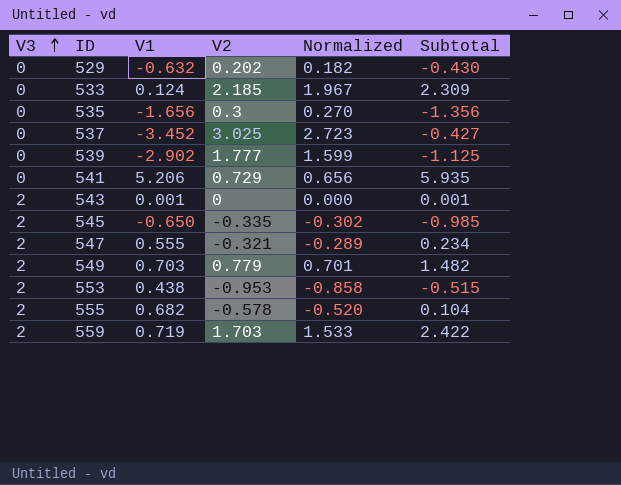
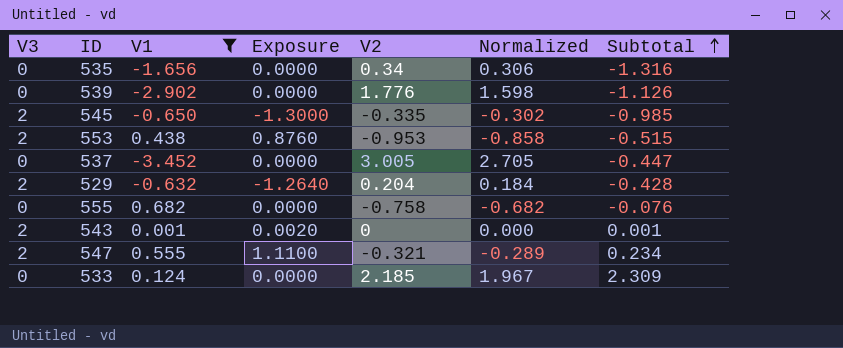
filter: none -> V1 <= 0.682
row order: V3 ascending -> Subtotal ascending
column Exposure | formula: none -> [V3] * [V1]
535 | V2: 0.3 -> 0.34
535 | Normalized: 0.270 -> 0.306
535 | Subtotal: -1.356 -> -1.316
539 | V2: 1.777 -> 1.776
539 | Normalized: 1.599 -> 1.598
539 | Subtotal: -1.125 -> -1.126
537 | V2: 3.025 -> 3.005
537 | Normalized: 2.723 -> 2.705
537 | Subtotal: -0.427 -> -0.447
529 | V3: 0 -> 2
529 | V2: 0.202 -> 0.204
529 | Normalized: 0.182 -> 0.184
529 | Subtotal: -0.430 -> -0.428
555 | V3: 2 -> 0
555 | V2: -0.578 -> -0.758
555 | Normalized: -0.520 -> -0.682
555 | Subtotal: 0.104 -> -0.076

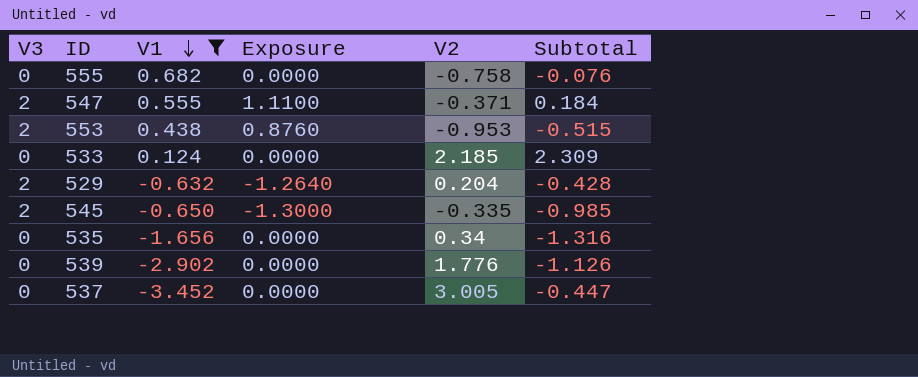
row order: Subtotal ascending -> V1 descending
column Normalized | formula: [V2] * 0.9 -> none
row 543: 2 | 0.001 | 0.0020 | 0 | 0.000 | 0.001 -> none
547 | V2: -0.321 -> -0.371
547 | Subtotal: 0.234 -> 0.184

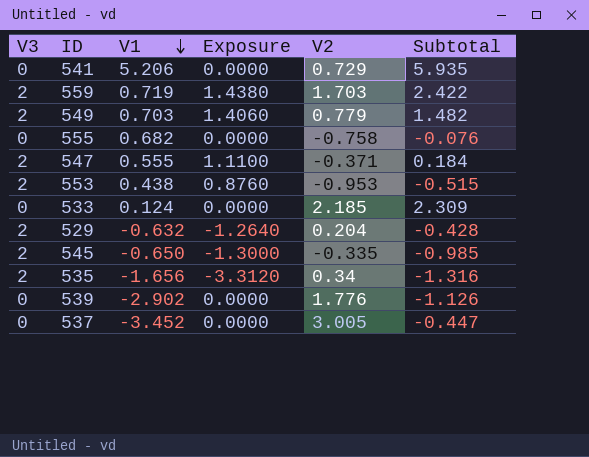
filter: V1 <= 0.682 -> none
535 | V3: 0 -> 2
535 | Exposure: 0.0000 -> -3.3120

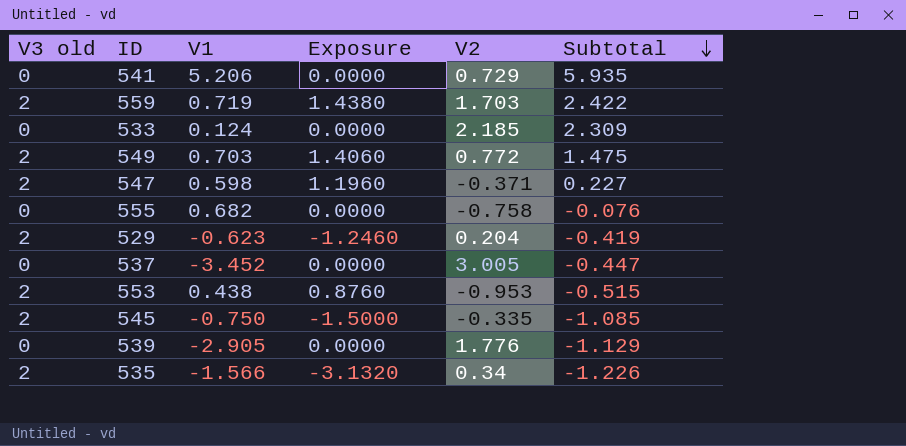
row order: V1 descending -> Subtotal descending
column name: V3 -> V3 old
549 | V2: 0.779 -> 0.772
549 | Subtotal: 1.482 -> 1.475
547 | V1: 0.555 -> 0.598
547 | Exposure: 1.1100 -> 1.1960
547 | Subtotal: 0.184 -> 0.227
529 | V1: -0.632 -> -0.623
529 | Exposure: -1.2640 -> -1.2460
529 | Subtotal: -0.428 -> -0.419
545 | V1: -0.650 -> -0.750
545 | Exposure: -1.3000 -> -1.5000
545 | Subtotal: -0.985 -> -1.085
539 | V1: -2.902 -> -2.905
539 | Subtotal: -1.126 -> -1.129
535 | V1: -1.656 -> -1.566
535 | Exposure: -3.3120 -> -3.1320
535 | Subtotal: -1.316 -> -1.226

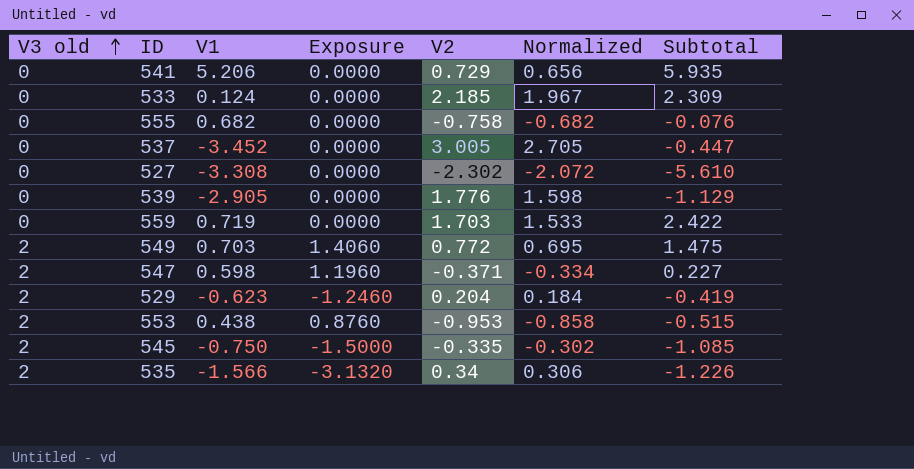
row order: Subtotal descending -> V3 old ascending
column Normalized | formula: none -> [V2] * 0.9
row 527: none -> 0 | -3.308 | 0.0000 | -2.302 | -2.072 | -5.610
559 | V3 old: 2 -> 0
559 | Exposure: 1.4380 -> 0.0000

